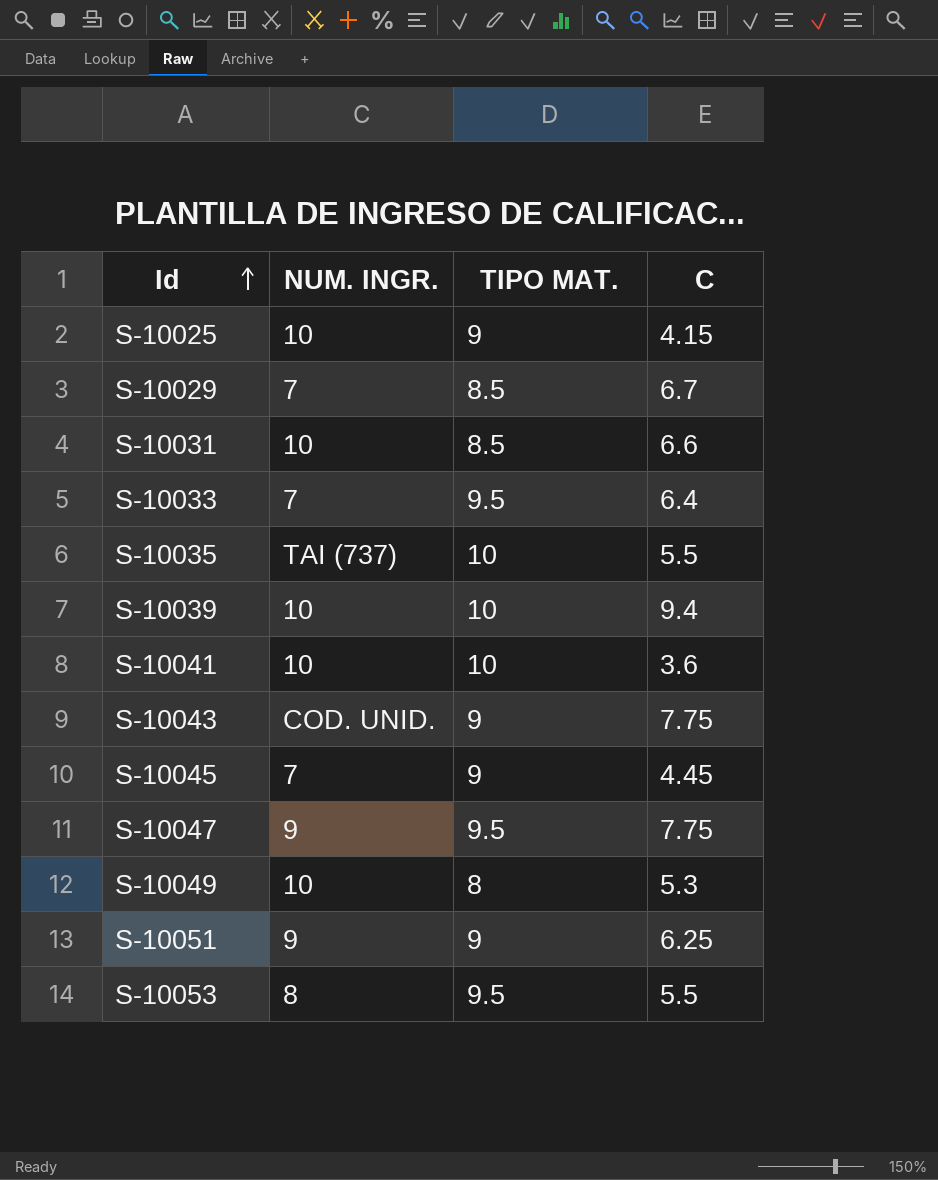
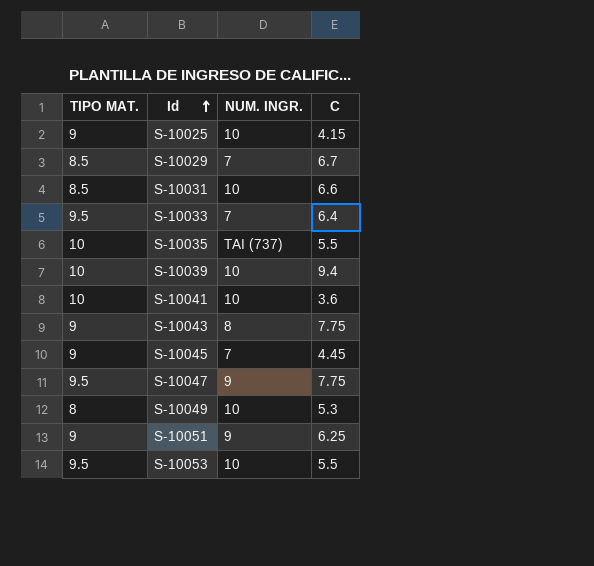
column TIPO MAT. | position: 3 -> 1
S-10043 | NUM. INGR.: COD. UNID. -> 8
S-10053 | NUM. INGR.: 8 -> 10

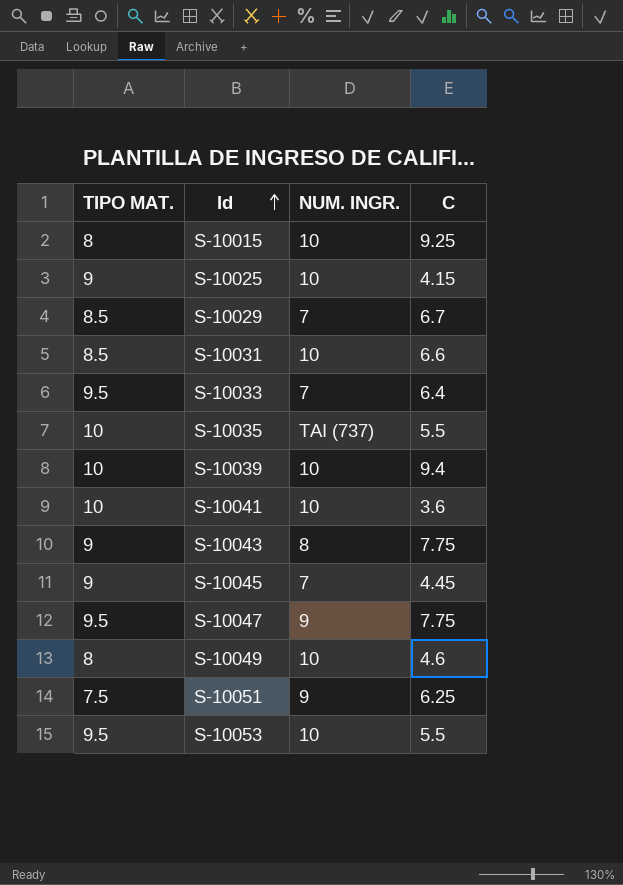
row S-10015: none -> 8 | 10 | 9.25
S-10049 | C: 5.3 -> 4.6
S-10051 | TIPO MAT.: 9 -> 7.5

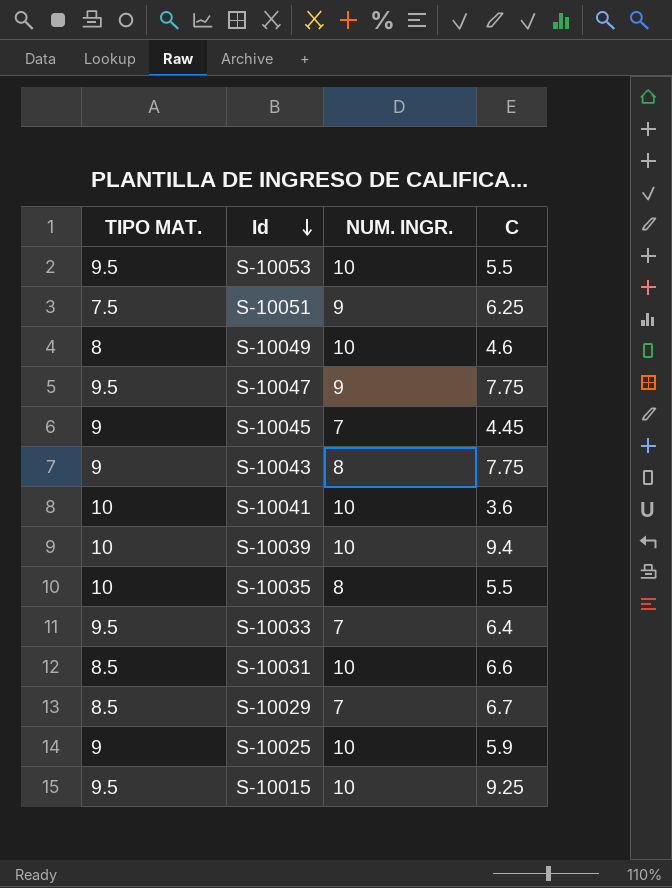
row order: Id ascending -> Id descending
S-10035 | NUM. INGR.: TAI (737) -> 8
S-10025 | C: 4.15 -> 5.9
S-10015 | TIPO MAT.: 8 -> 9.5

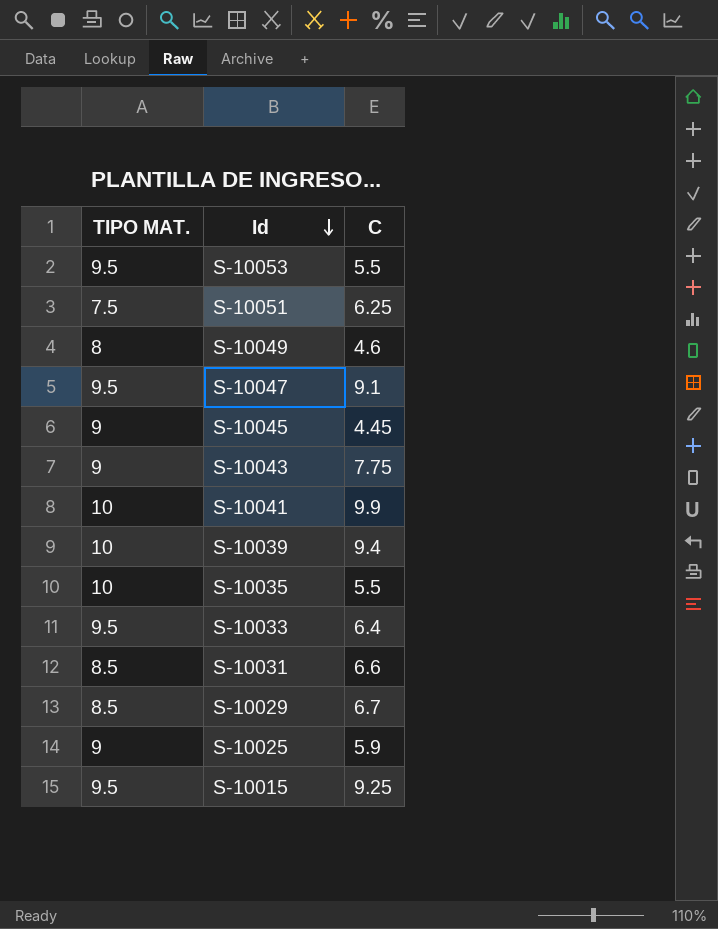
column NUM. INGR. | position: 3 -> none
S-10047 | C: 7.75 -> 9.1
S-10041 | C: 3.6 -> 9.9

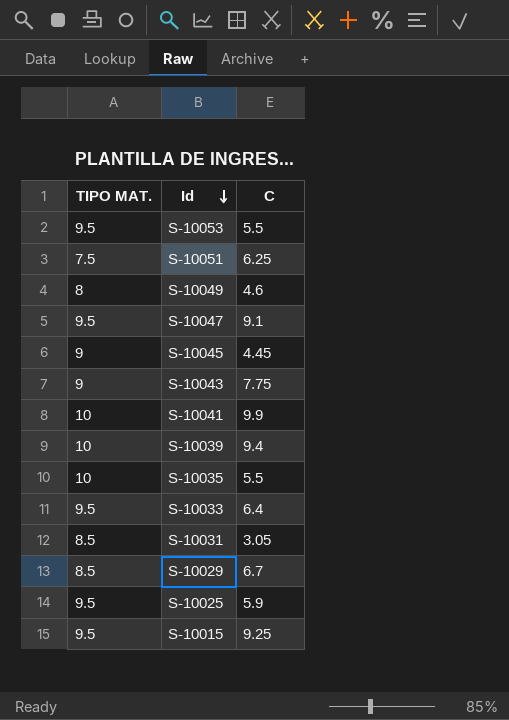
S-10031 | C: 6.6 -> 3.05
S-10025 | TIPO MAT.: 9 -> 9.5

